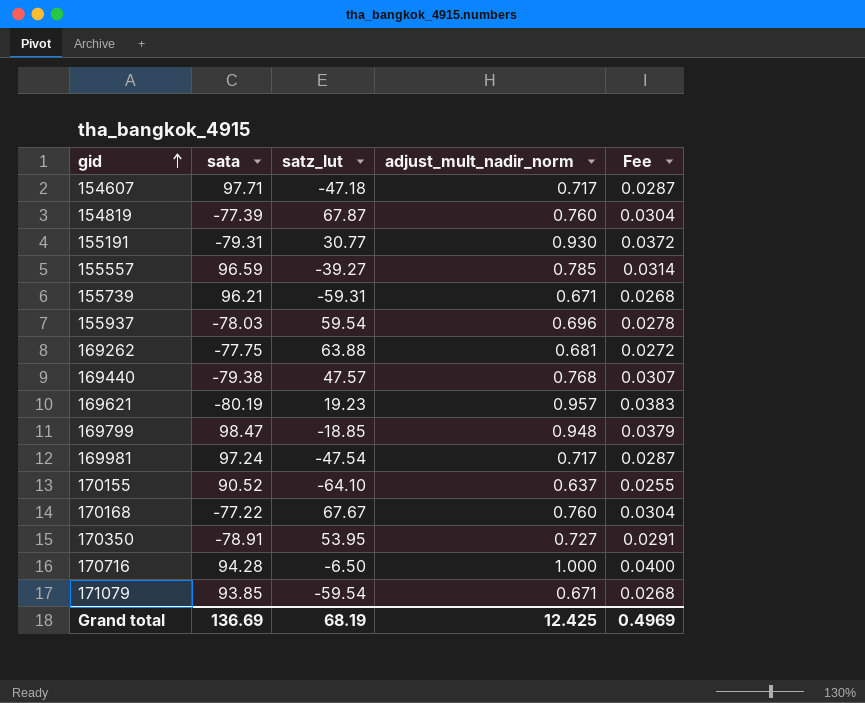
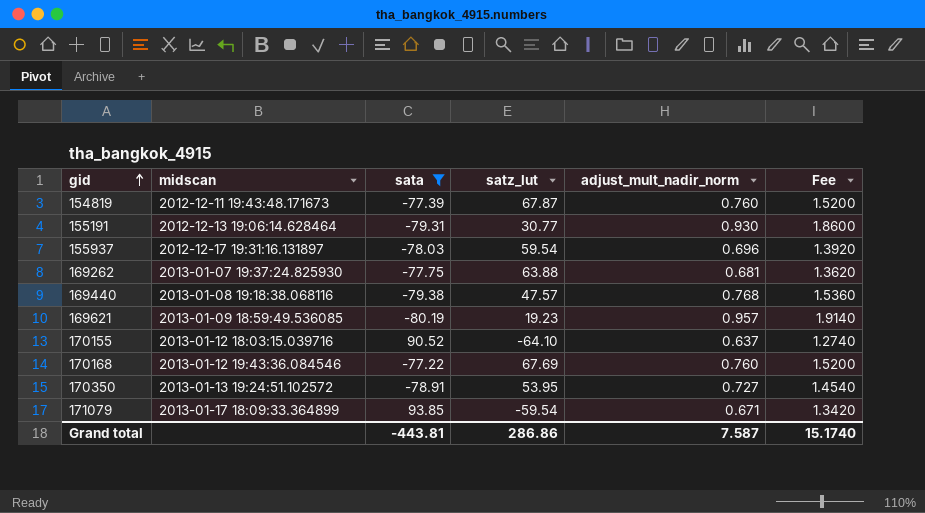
filter: none -> sata <= 93.85
column midscan | position: none -> 2
column Fee | formula: [adjust_mult_nadir_norm] * 0.04 -> [adjust_mult_nadir_norm] * 2
170168 | satz_lut: 67.67 -> 67.69
Grand total | sata: 136.69 -> -443.81
Grand total | satz_lut: 68.19 -> 286.86
Grand total | adjust_mult_nadir_norm: 12.425 -> 7.587
Grand total | Fee: 0.4969 -> 15.1740

